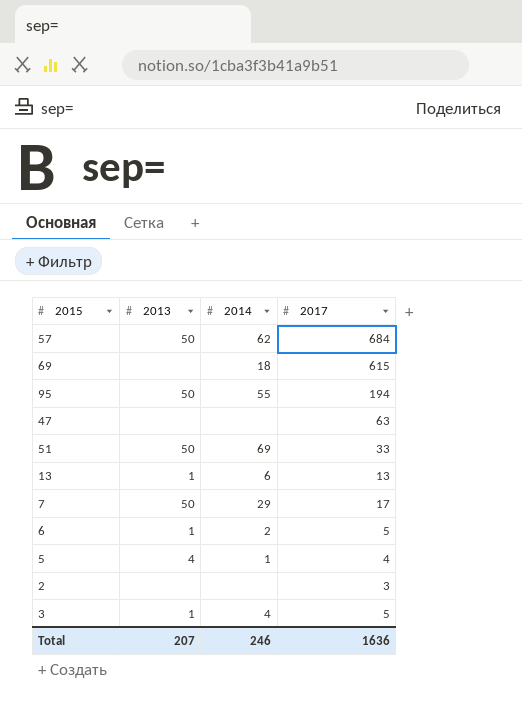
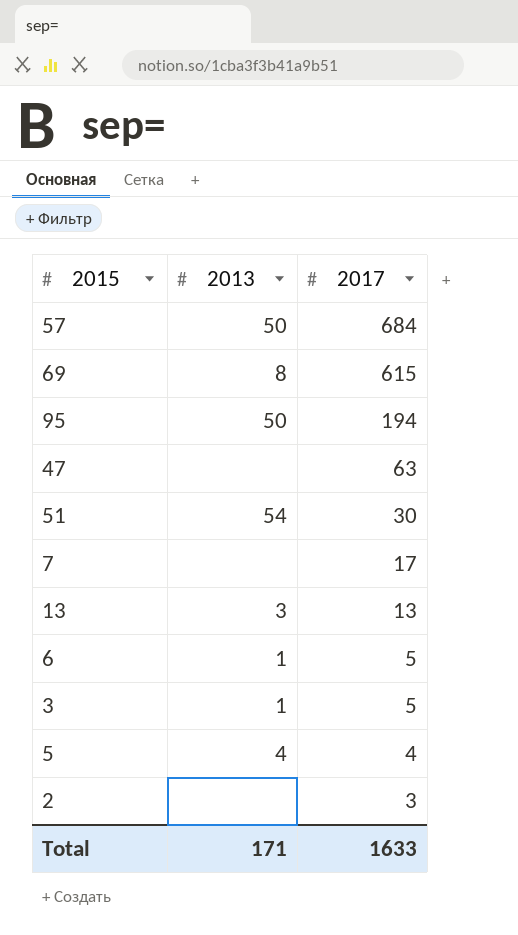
row order: none -> 2017 descending
column 2014 | position: 3 -> none
69 | 2013: none -> 8
51 | 2013: 50 -> 54
51 | 2017: 33 -> 30
7 | 2013: 50 -> none
13 | 2013: 1 -> 3
Total | 2013: 207 -> 171
Total | 2017: 1636 -> 1633

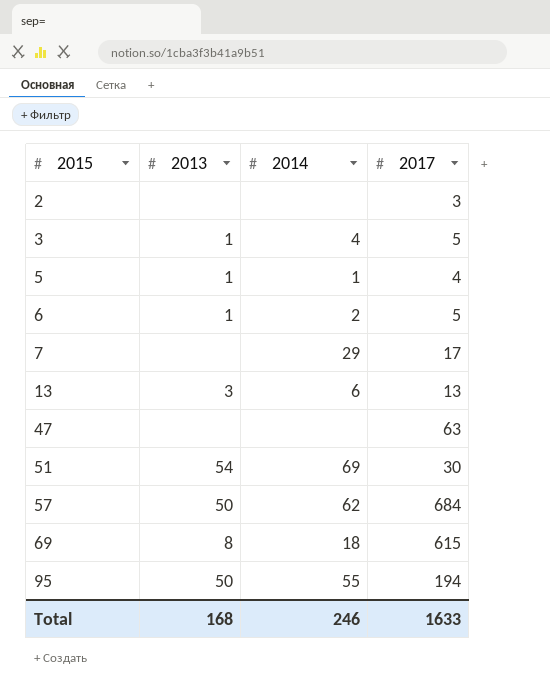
row order: 2017 descending -> 2015 ascending
column 2014 | position: none -> 3
5 | 2013: 4 -> 1
Total | 2013: 171 -> 168

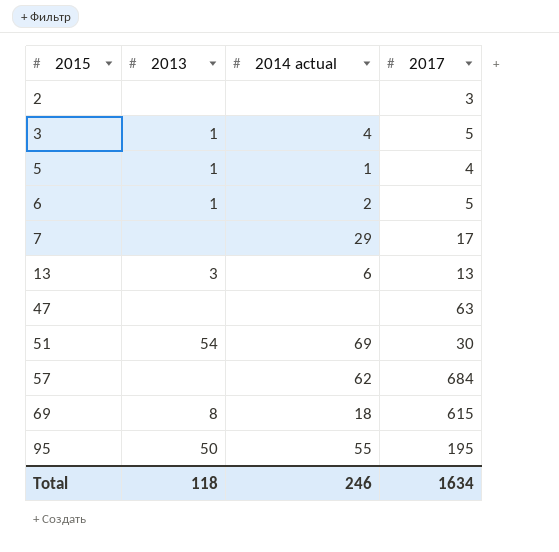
column name: 2014 -> 2014 actual
57 | 2013: 50 -> none
95 | 2017: 194 -> 195
Total | 2013: 168 -> 118
Total | 2017: 1633 -> 1634

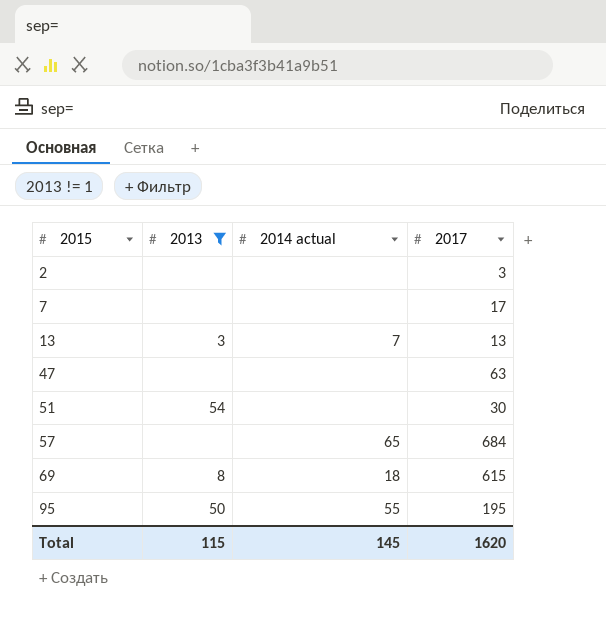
filter: none -> 2013 != 1
7 | 2014 actual: 29 -> none
13 | 2014 actual: 6 -> 7
51 | 2014 actual: 69 -> none
57 | 2014 actual: 62 -> 65
Total | 2013: 118 -> 115
Total | 2014 actual: 246 -> 145
Total | 2017: 1634 -> 1620

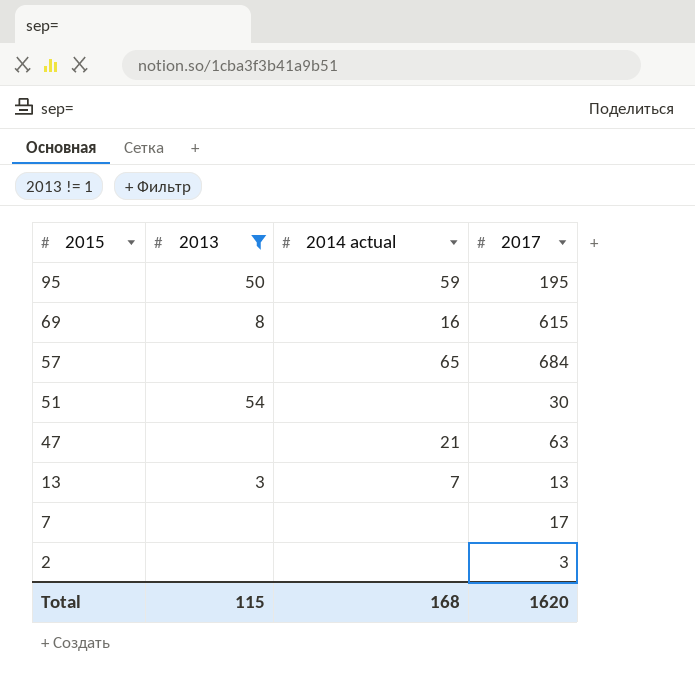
row order: 2015 ascending -> 2015 descending
95 | 2014 actual: 55 -> 59
69 | 2014 actual: 18 -> 16
47 | 2014 actual: none -> 21
Total | 2014 actual: 145 -> 168

